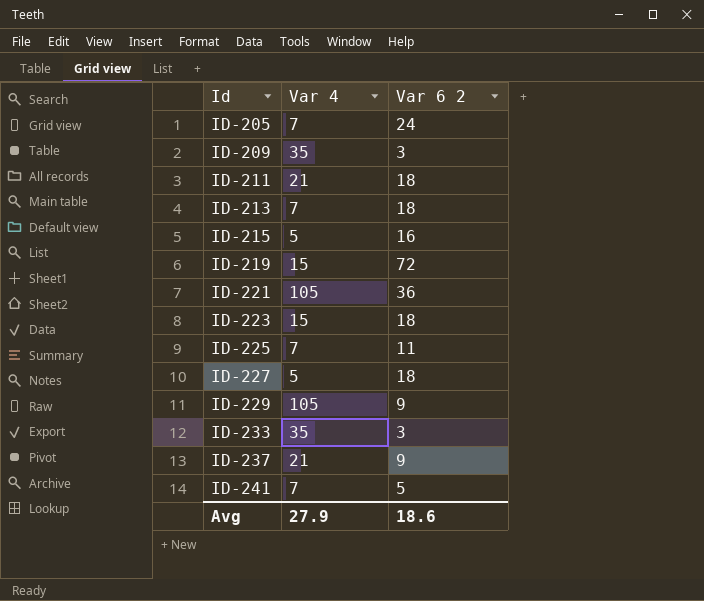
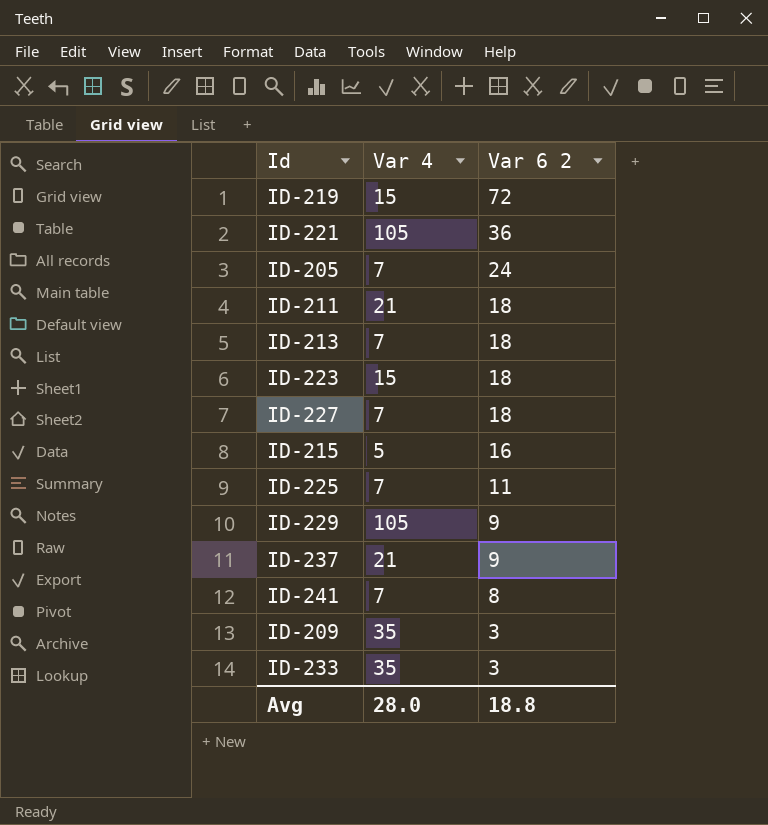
row order: Id ascending -> Var 6 2 descending
ID-227 | Var 4: 5 -> 7
ID-241 | Var 6 2: 5 -> 8
Avg | Var 4: 27.9 -> 28.0
Avg | Var 6 2: 18.6 -> 18.8

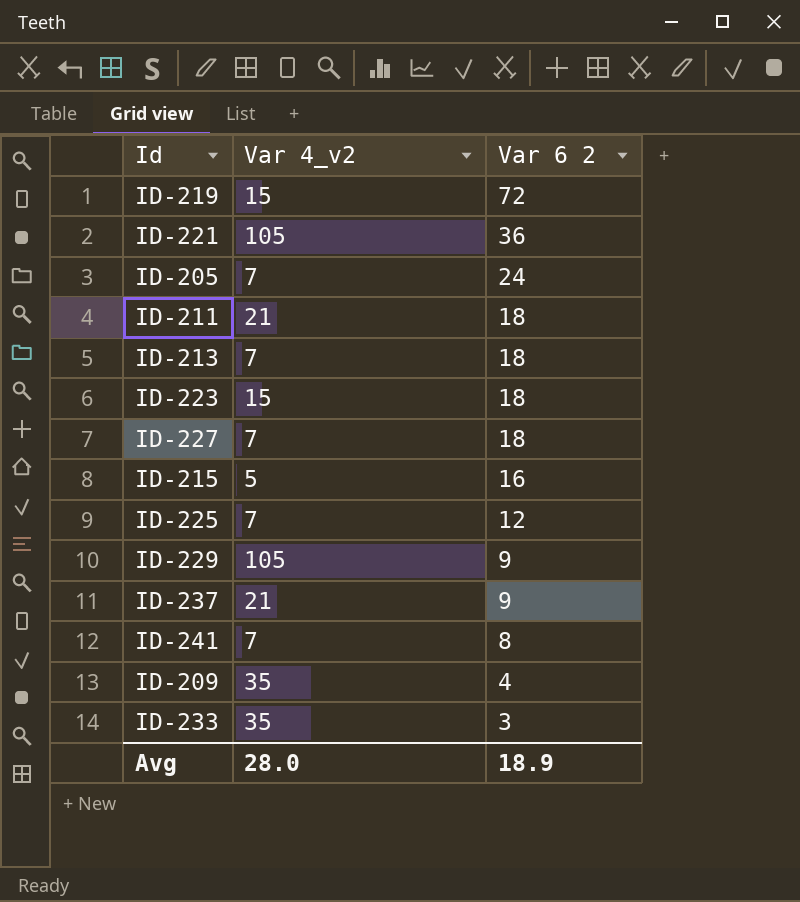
column name: Var 4 -> Var 4_v2
ID-225 | Var 6 2: 11 -> 12
ID-209 | Var 6 2: 3 -> 4
Avg | Var 6 2: 18.8 -> 18.9

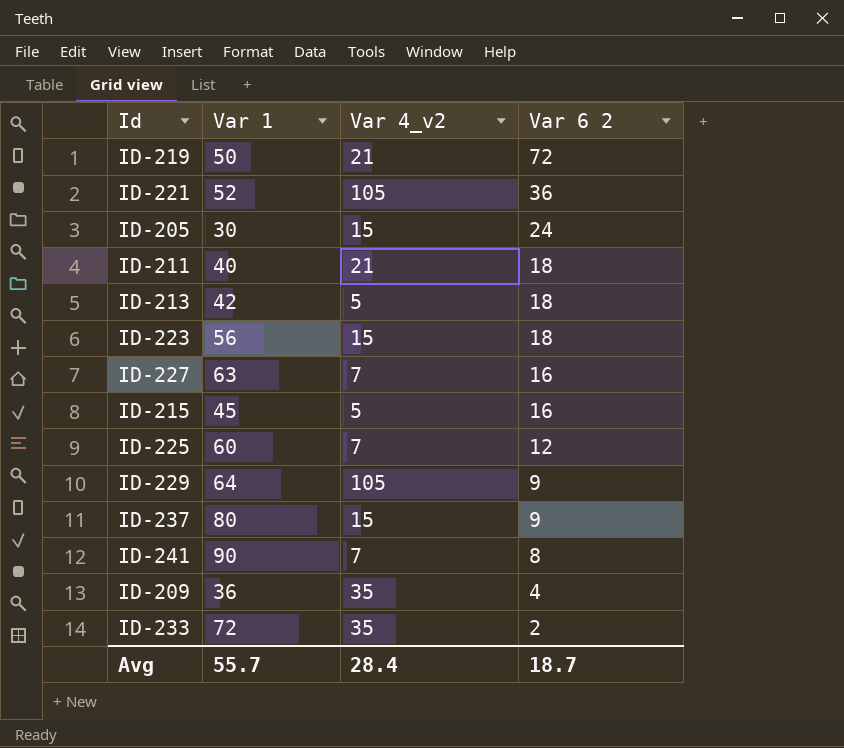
column Var 1 | position: none -> 2
ID-219 | Var 4_v2: 15 -> 21
ID-205 | Var 4_v2: 7 -> 15
ID-213 | Var 4_v2: 7 -> 5
ID-227 | Var 6 2: 18 -> 16
ID-237 | Var 4_v2: 21 -> 15
ID-233 | Var 6 2: 3 -> 2
Avg | Var 4_v2: 28.0 -> 28.4
Avg | Var 6 2: 18.9 -> 18.7

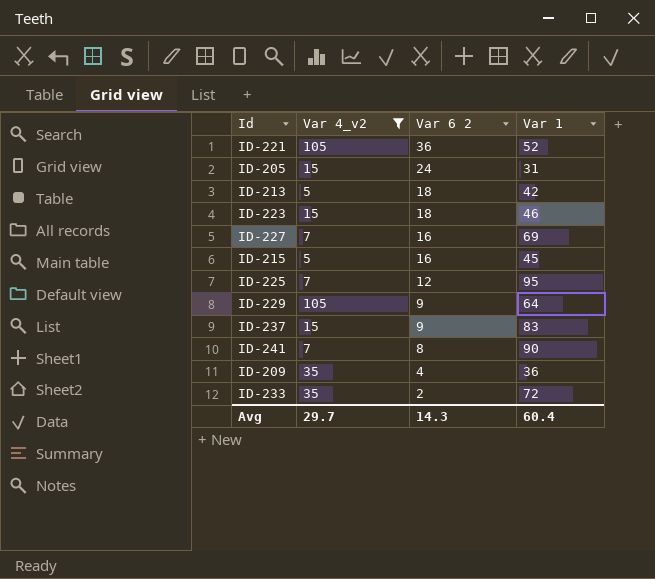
filter: none -> Var 4_v2 != 21
column Var 1 | position: 2 -> 4
ID-205 | Var 1: 30 -> 31
ID-223 | Var 1: 56 -> 46
ID-227 | Var 1: 63 -> 69
ID-225 | Var 1: 60 -> 95
ID-237 | Var 1: 80 -> 83
Avg | Var 4_v2: 28.4 -> 29.7
Avg | Var 6 2: 18.7 -> 14.3
Avg | Var 1: 55.7 -> 60.4

